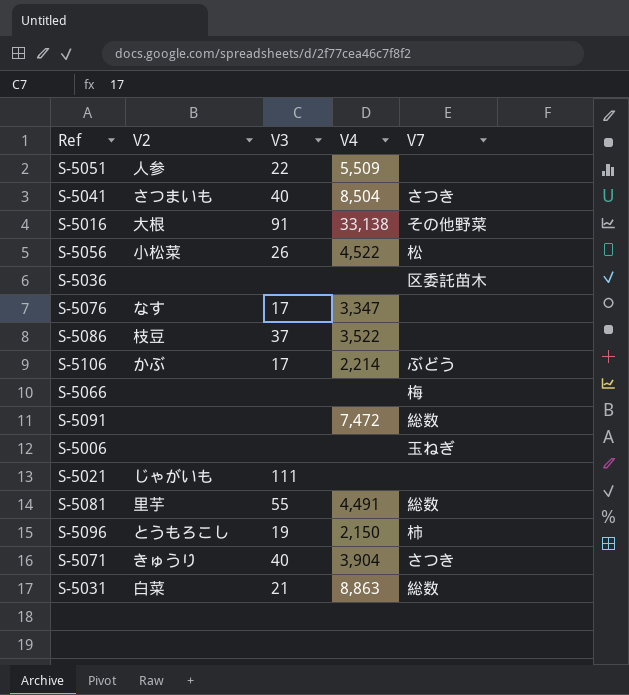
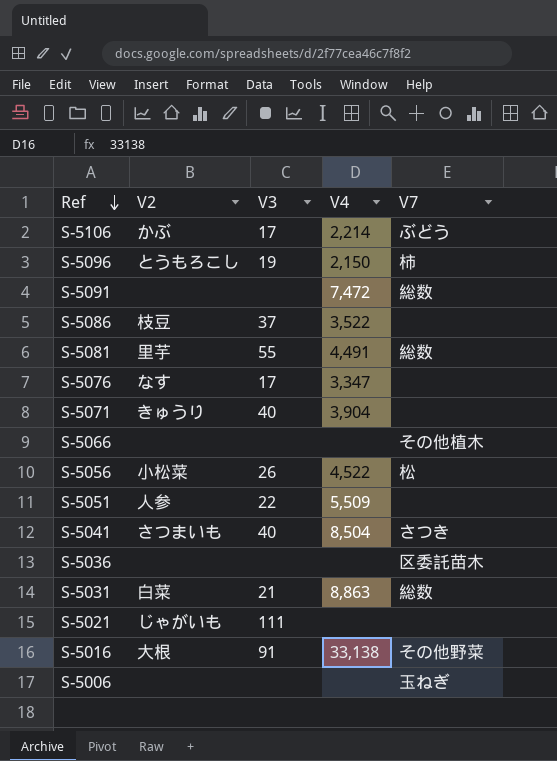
row order: none -> Ref descending
S-5071 | V7: さつき -> none
S-5066 | V7: 梅 -> その他植木

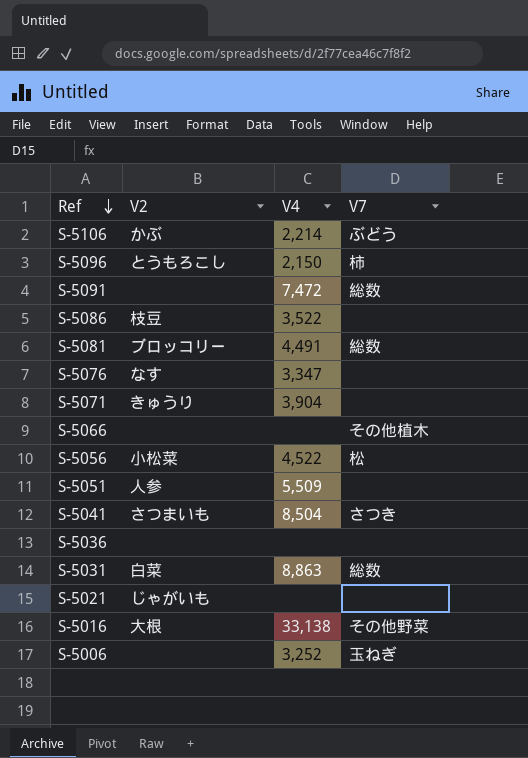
column V3 | position: 3 -> none
S-5081 | V2: 里芋 -> ブロッコリー
S-5036 | V7: 区委託苗木 -> none
S-5006 | V4: none -> 3,252

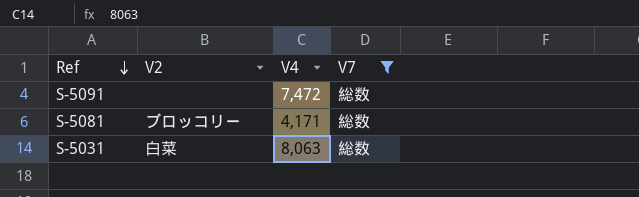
filter: none -> V7 = 総数
S-5081 | V4: 4,491 -> 4,171
S-5031 | V4: 8,863 -> 8,063

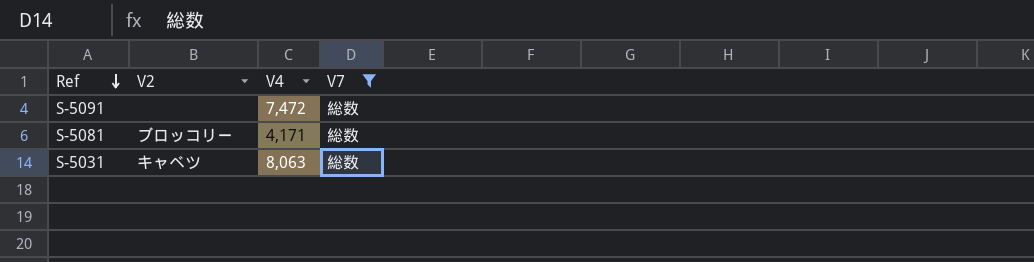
S-5031 | V2: 白菜 -> キャベツ

